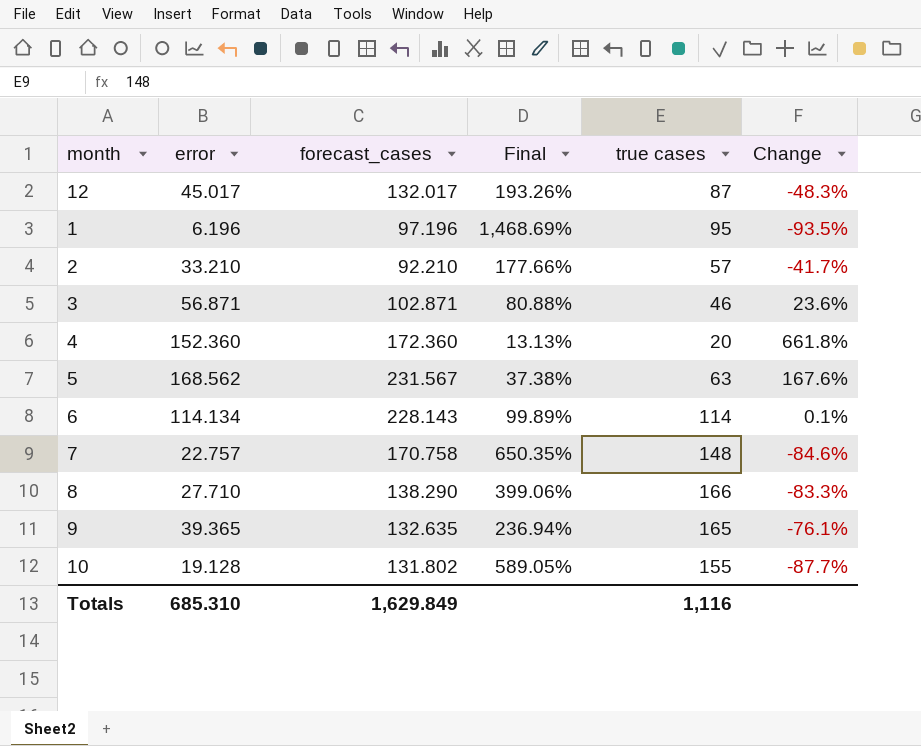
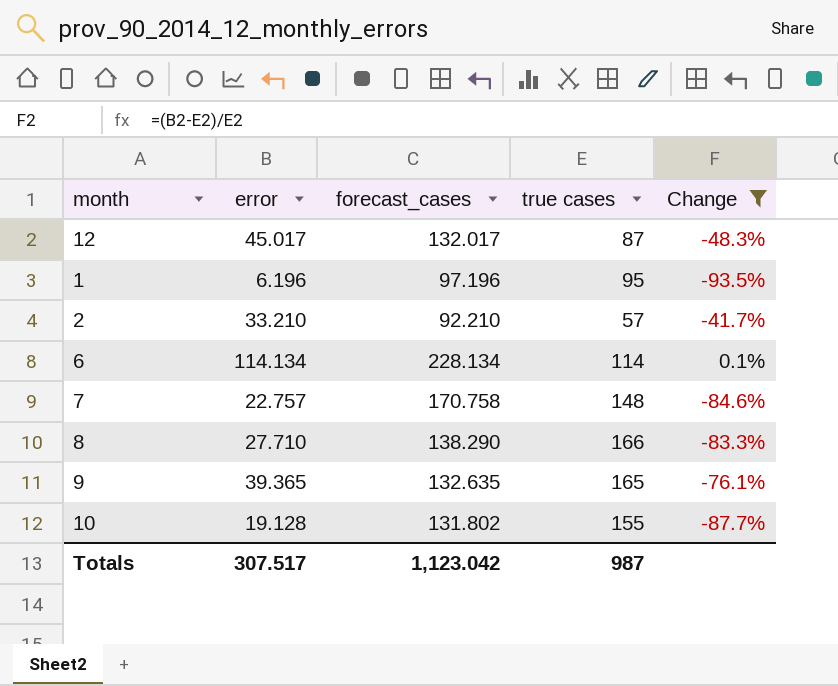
filter: none -> Change <= 0.1%
column Final | formula: ([forecast_cases] - [error]) / [error] -> none
6 | forecast_cases: 228.143 -> 228.134
Totals | error: 685.310 -> 307.517
Totals | forecast_cases: 1,629.849 -> 1,123.042
Totals | true cases: 1,116 -> 987

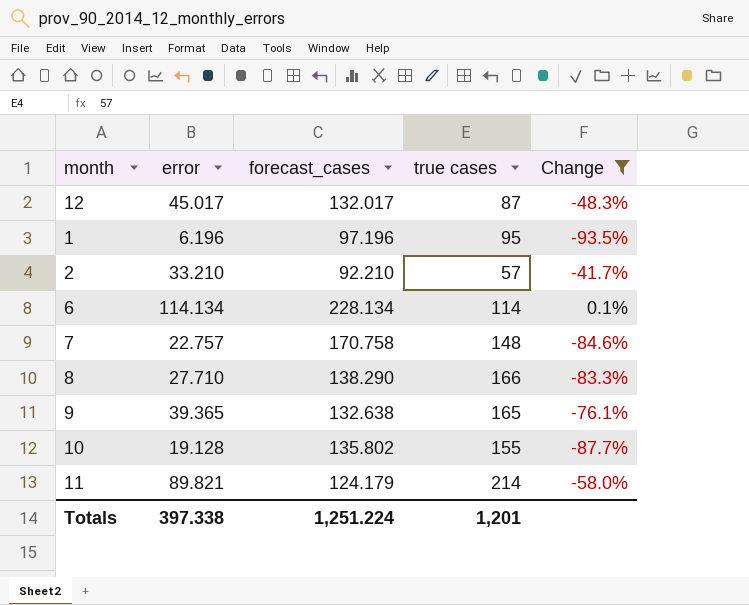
9 | forecast_cases: 132.635 -> 132.638
10 | forecast_cases: 131.802 -> 135.802
row 11: none -> 89.821 | 124.179 | 214 | -58.0%
Totals | error: 307.517 -> 397.338
Totals | forecast_cases: 1,123.042 -> 1,251.224
Totals | true cases: 987 -> 1,201

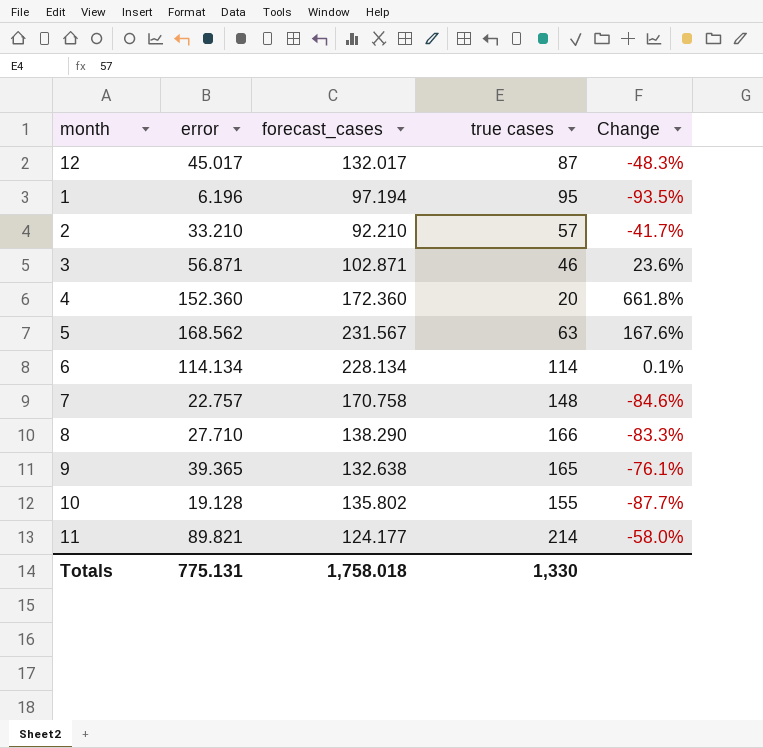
filter: Change <= 0.1% -> none
1 | forecast_cases: 97.196 -> 97.194
11 | forecast_cases: 124.179 -> 124.177
Totals | error: 397.338 -> 775.131
Totals | forecast_cases: 1,251.224 -> 1,758.018
Totals | true cases: 1,201 -> 1,330

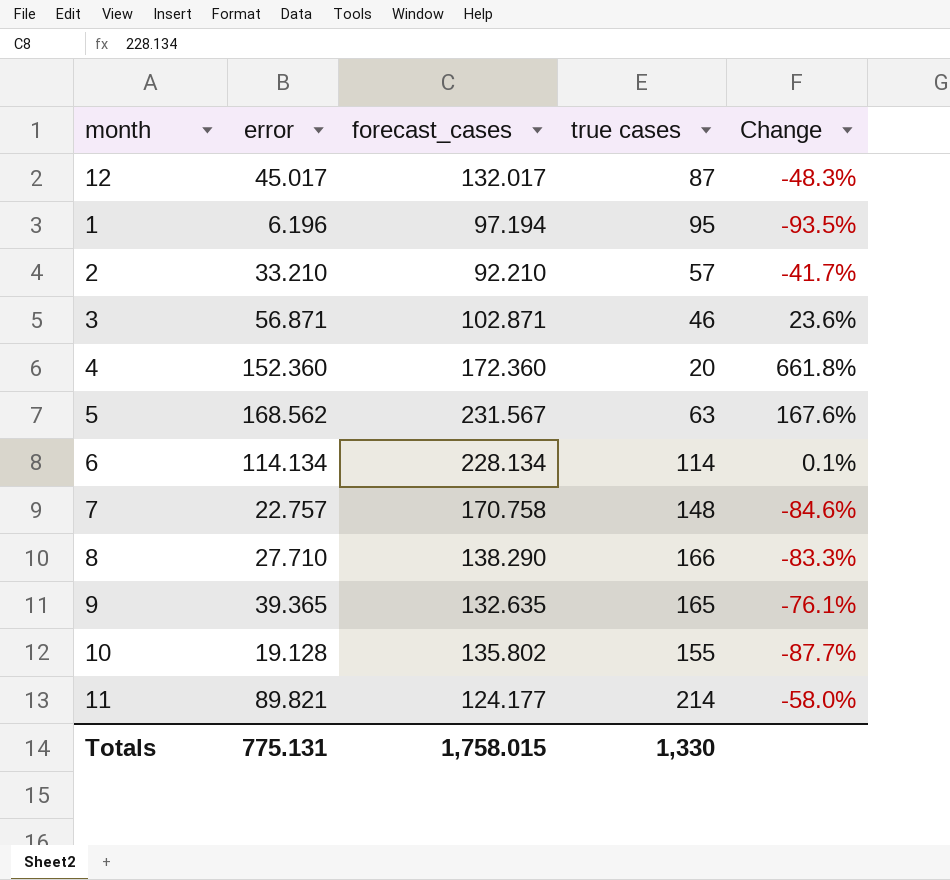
9 | forecast_cases: 132.638 -> 132.635
Totals | forecast_cases: 1,758.018 -> 1,758.015

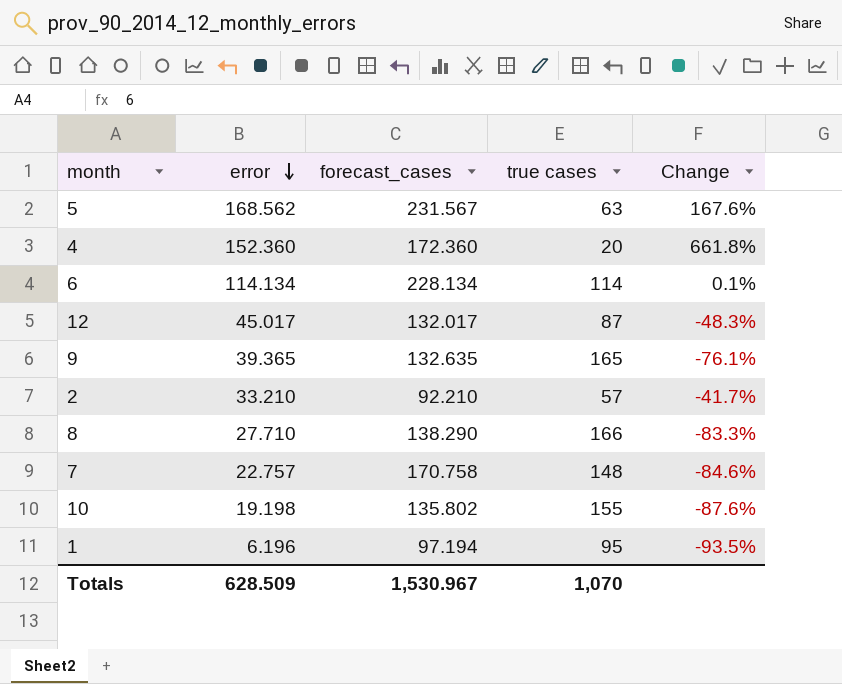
row order: none -> error descending
row 3: 56.871 | 102.871 | 46 | 23.6% -> none
row 11: 89.821 | 124.177 | 214 | -58.0% -> none
10 | error: 19.128 -> 19.198
10 | Change: -87.7% -> -87.6%
Totals | error: 775.131 -> 628.509
Totals | forecast_cases: 1,758.015 -> 1,530.967
Totals | true cases: 1,330 -> 1,070

